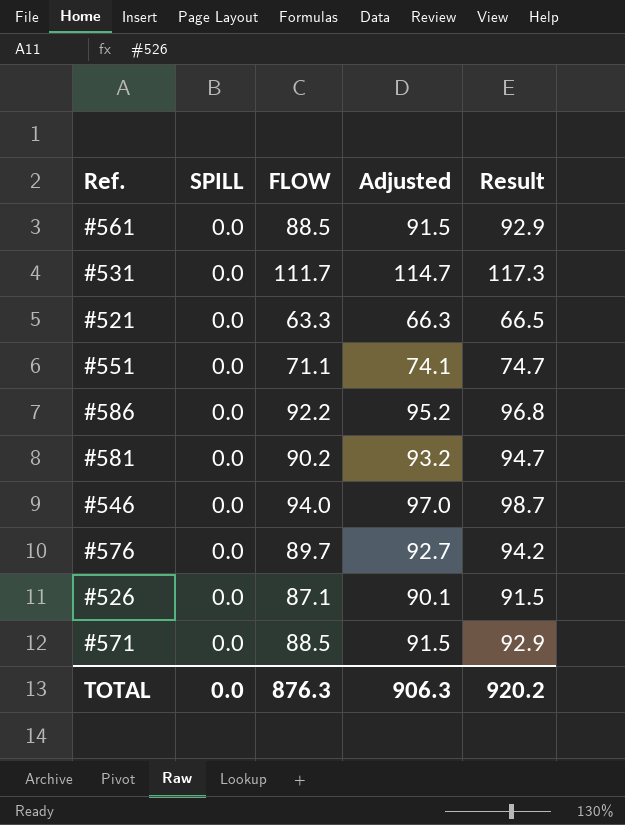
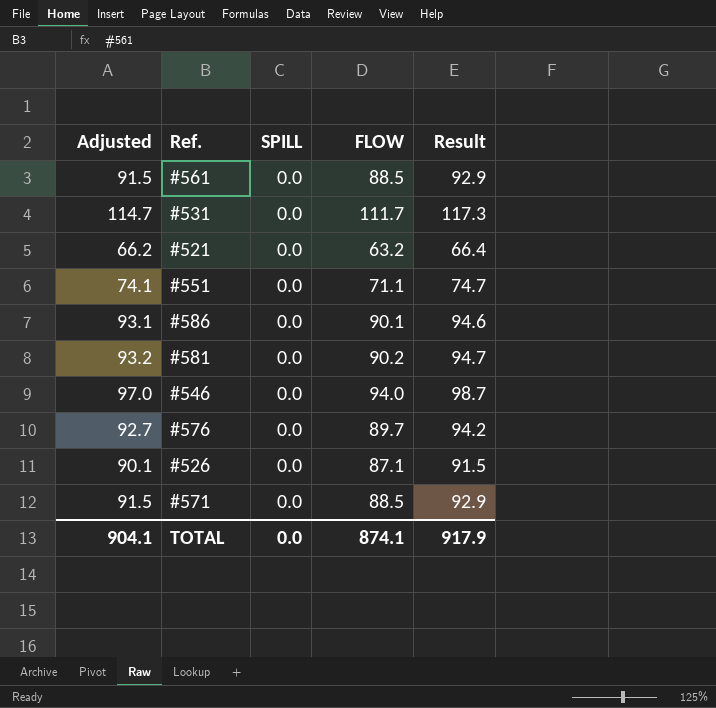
column Adjusted | position: 4 -> 1
#521 | Adjusted: 66.3 -> 66.2
#521 | FLOW: 63.3 -> 63.2
#521 | Result: 66.5 -> 66.4
#586 | Adjusted: 95.2 -> 93.1
#586 | FLOW: 92.2 -> 90.1
#586 | Result: 96.8 -> 94.6
TOTAL | Adjusted: 906.3 -> 904.1
TOTAL | FLOW: 876.3 -> 874.1
TOTAL | Result: 920.2 -> 917.9

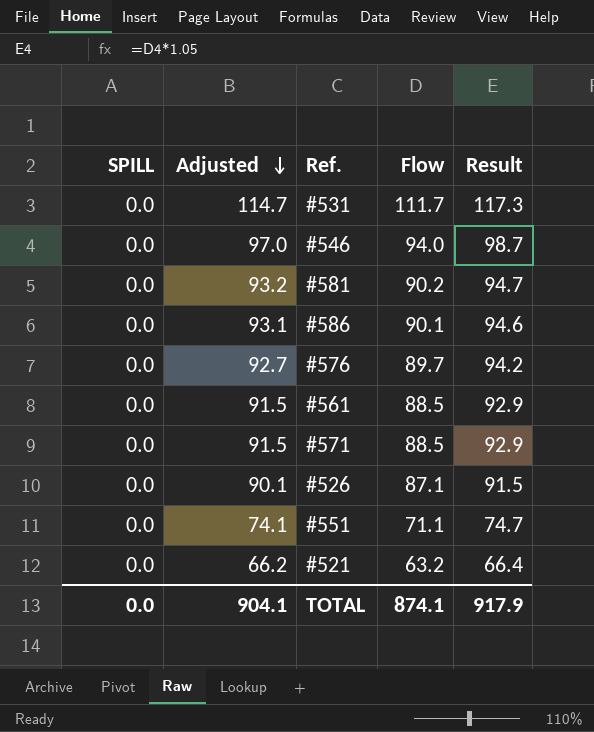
row order: none -> Adjusted descending
column SPILL | position: 3 -> 1
column name: FLOW -> Flow

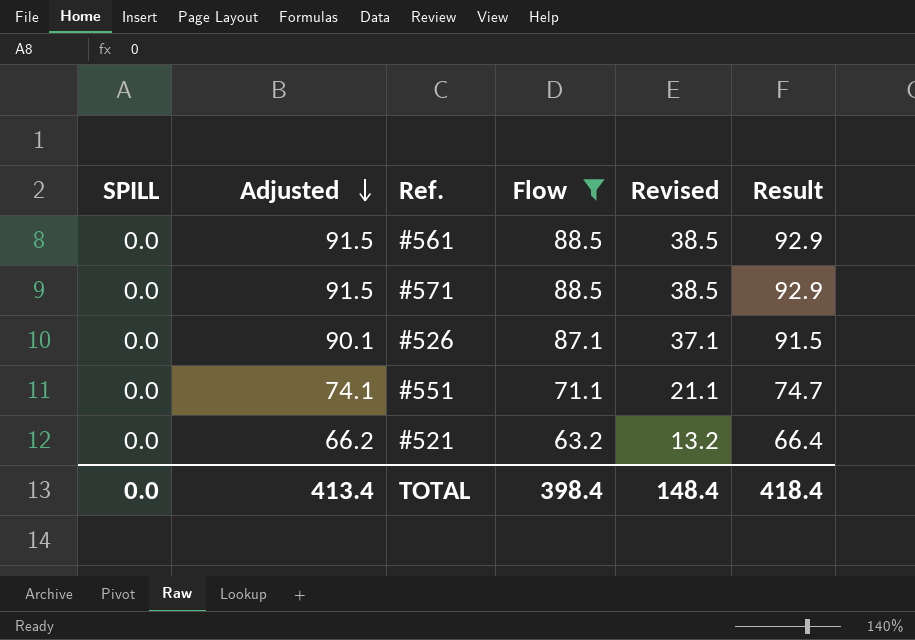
filter: none -> Flow <= 88.5
column Revised | formula: none -> [Flow] - 50
TOTAL | Adjusted: 904.1 -> 413.4
TOTAL | Flow: 874.1 -> 398.4
TOTAL | Result: 917.9 -> 418.4

